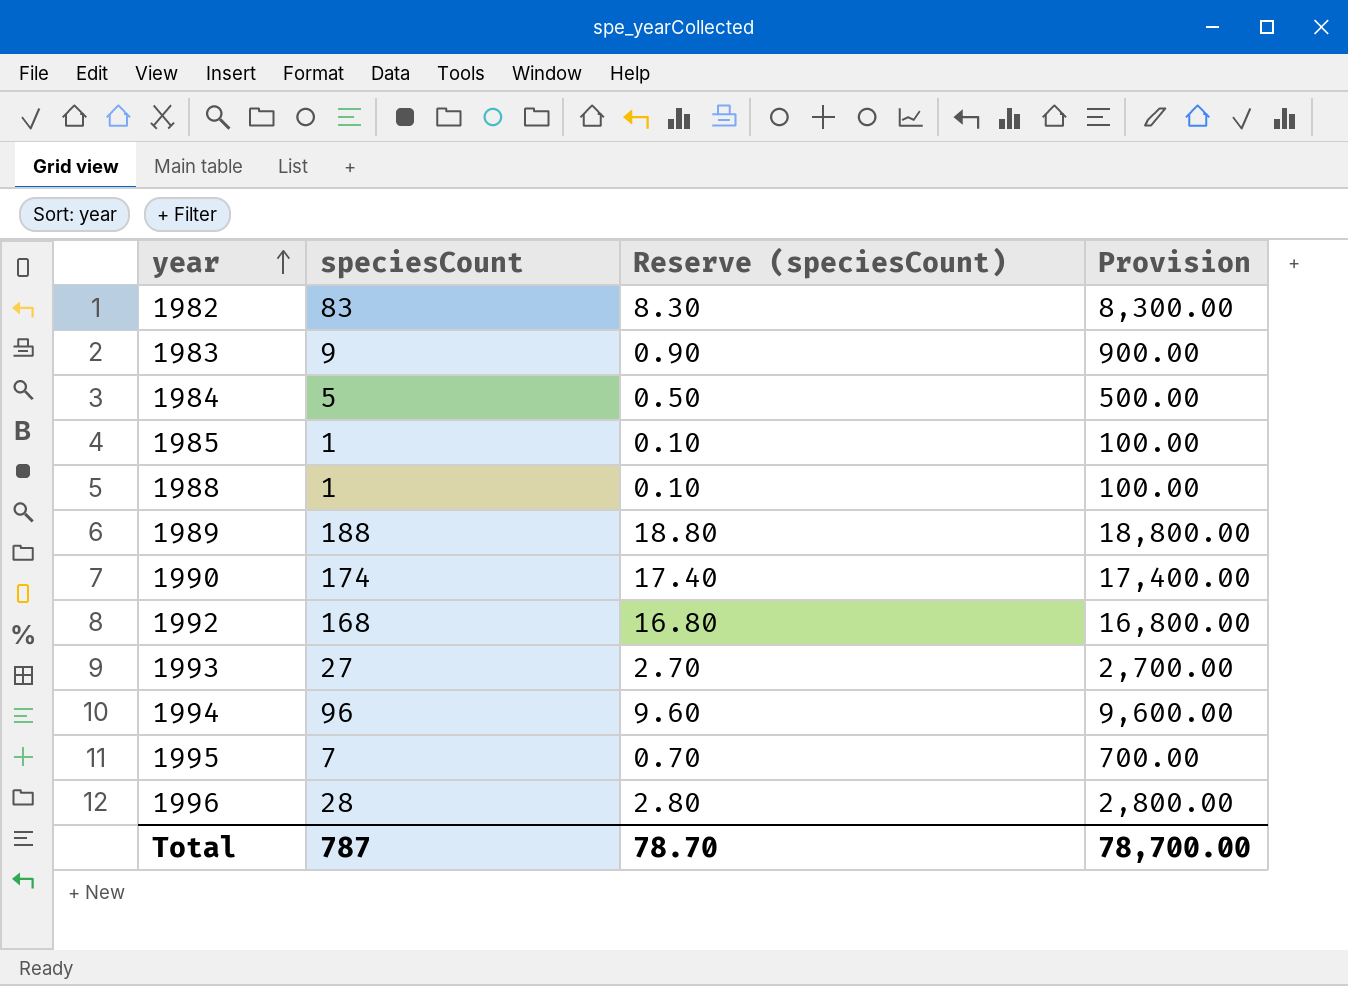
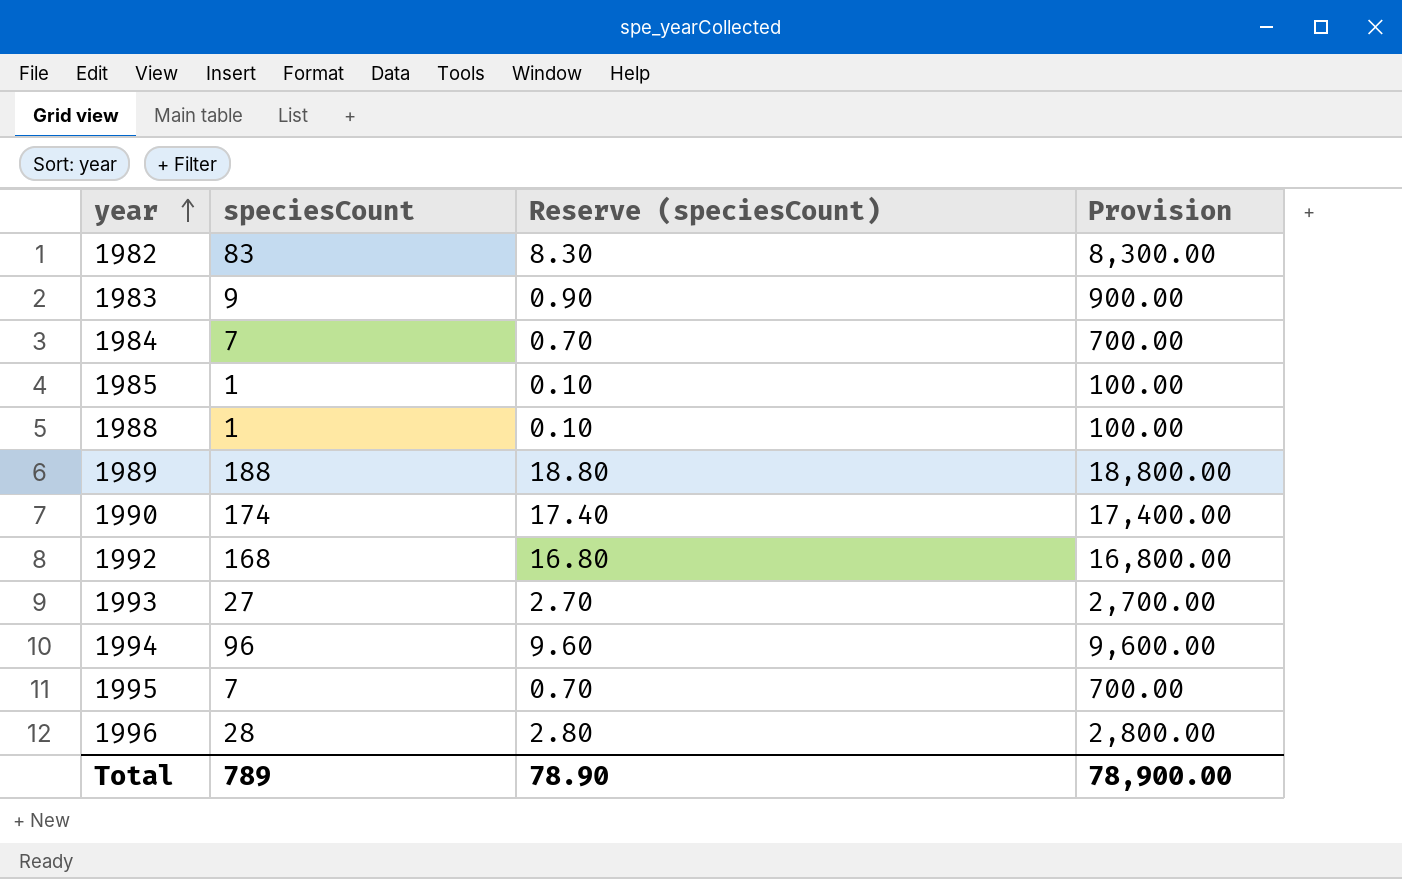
1984 | speciesCount: 5 -> 7
1984 | Reserve (speciesCount): 0.50 -> 0.70
1984 | Provision: 500.00 -> 700.00
Total | speciesCount: 787 -> 789
Total | Reserve (speciesCount): 78.70 -> 78.90
Total | Provision: 78,700.00 -> 78,900.00

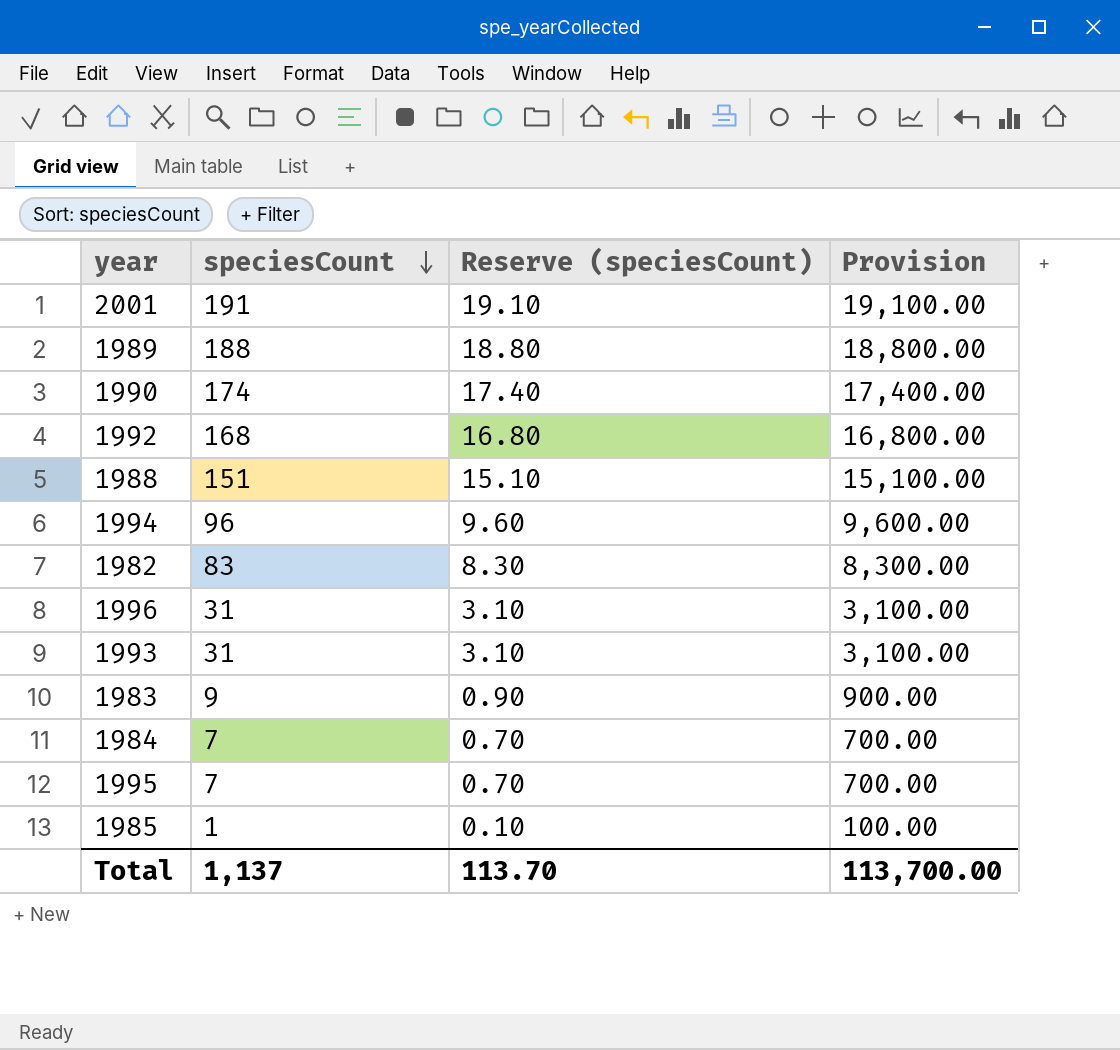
row order: year ascending -> speciesCount descending
row 2001: none -> 191 | 19.10 | 19,100.00
1988 | speciesCount: 1 -> 151
1988 | Reserve (speciesCount): 0.10 -> 15.10
1988 | Provision: 100.00 -> 15,100.00
1996 | speciesCount: 28 -> 31
1996 | Reserve (speciesCount): 2.80 -> 3.10
1996 | Provision: 2,800.00 -> 3,100.00
1993 | speciesCount: 27 -> 31
1993 | Reserve (speciesCount): 2.70 -> 3.10
1993 | Provision: 2,700.00 -> 3,100.00
Total | speciesCount: 789 -> 1,137
Total | Reserve (speciesCount): 78.90 -> 113.70
Total | Provision: 78,900.00 -> 113,700.00

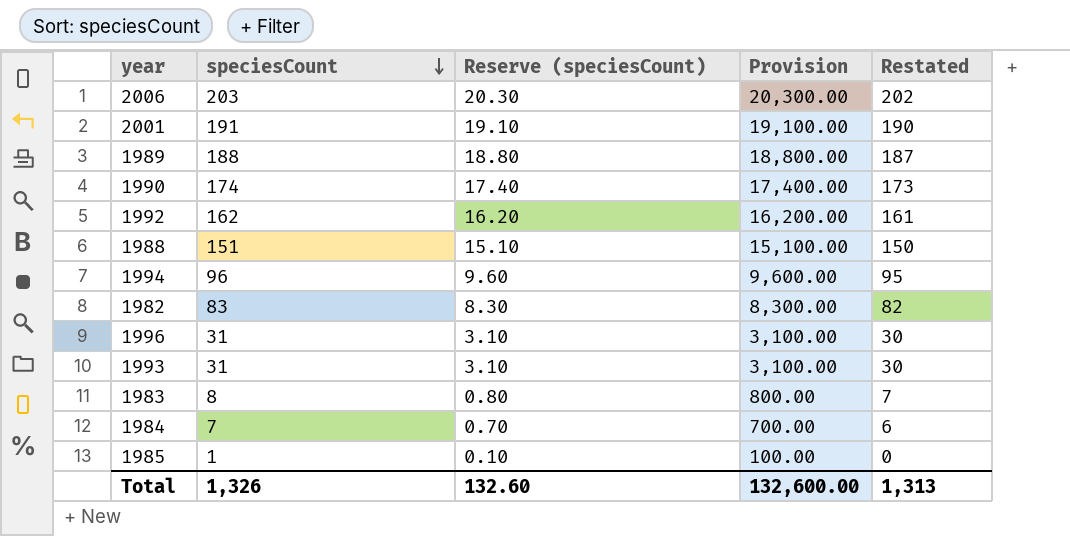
column Restated | formula: none -> [speciesCount] - 1
row 1995: 7 | 0.70 | 700.00 -> none
row 2006: none -> 203 | 20.30 | 20,300.00 | 202
1992 | speciesCount: 168 -> 162
1992 | Reserve (speciesCount): 16.80 -> 16.20
1992 | Provision: 16,800.00 -> 16,200.00
1983 | speciesCount: 9 -> 8
1983 | Reserve (speciesCount): 0.90 -> 0.80
1983 | Provision: 900.00 -> 800.00
Total | speciesCount: 1,137 -> 1,326
Total | Reserve (speciesCount): 113.70 -> 132.60
Total | Provision: 113,700.00 -> 132,600.00

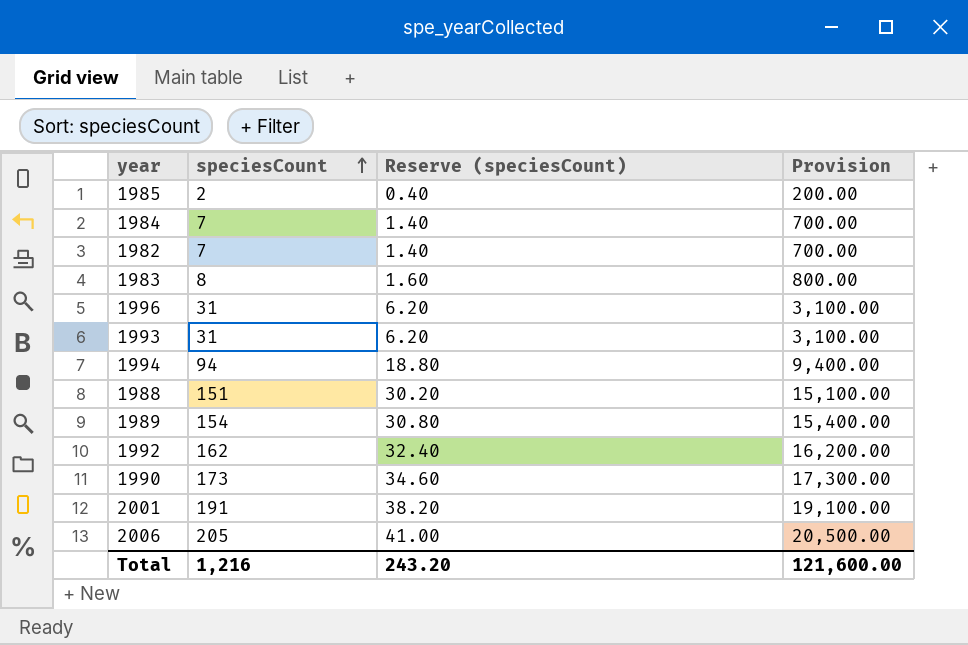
row order: speciesCount descending -> speciesCount ascending
column Restated | formula: [speciesCount] - 1 -> none
column Reserve (speciesCount) | formula: [speciesCount] * 0.1 -> [speciesCount] * 0.2
1985 | speciesCount: 1 -> 2
1985 | Provision: 100.00 -> 200.00
1982 | speciesCount: 83 -> 7
1982 | Provision: 8,300.00 -> 700.00
1994 | speciesCount: 96 -> 94
1994 | Provision: 9,600.00 -> 9,400.00
1989 | speciesCount: 188 -> 154
1989 | Provision: 18,800.00 -> 15,400.00
1990 | speciesCount: 174 -> 173
1990 | Provision: 17,400.00 -> 17,300.00
2006 | speciesCount: 203 -> 205
2006 | Provision: 20,300.00 -> 20,500.00
Total | speciesCount: 1,326 -> 1,216
Total | Reserve (speciesCount): 132.60 -> 243.20
Total | Provision: 132,600.00 -> 121,600.00

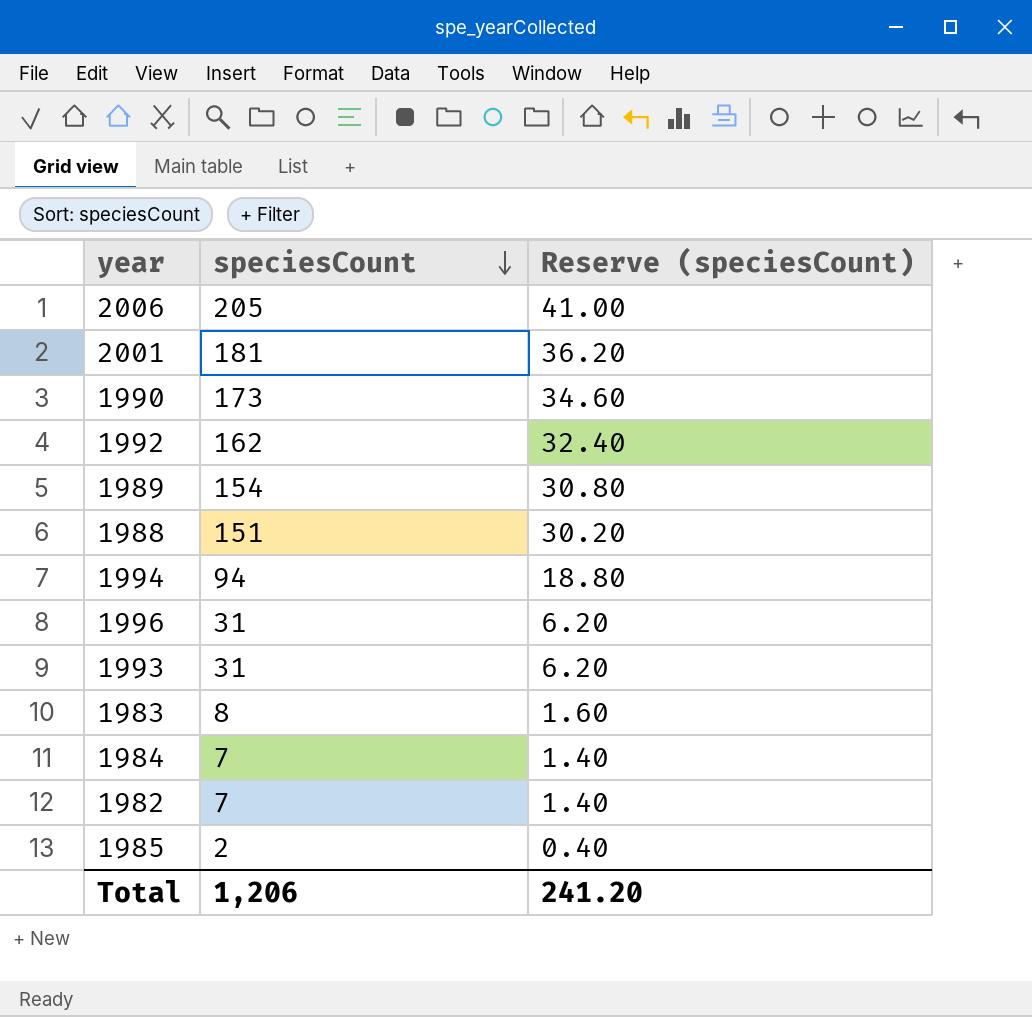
row order: speciesCount ascending -> speciesCount descending
column Provision | formula: [speciesCount] * 100 -> none
2001 | speciesCount: 191 -> 181
2001 | Reserve (speciesCount): 38.20 -> 36.20
Total | speciesCount: 1,216 -> 1,206
Total | Reserve (speciesCount): 243.20 -> 241.20

